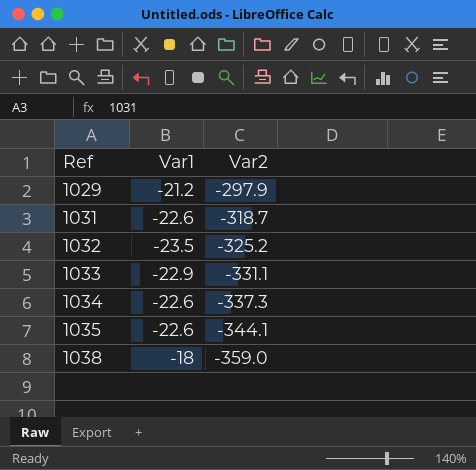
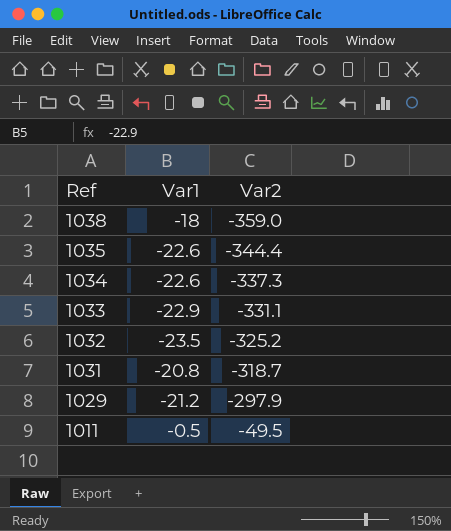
row order: Ref ascending -> Ref descending
1035 | Var2: -344.1 -> -344.4
1031 | Var1: -22.6 -> -20.8
row 1011: none -> -0.5 | -49.5

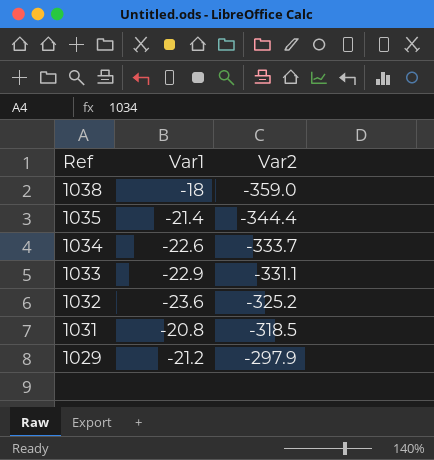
row 1011: -0.5 | -49.5 -> none
1035 | Var1: -22.6 -> -21.4
1034 | Var2: -337.3 -> -333.7
1032 | Var1: -23.5 -> -23.6
1031 | Var2: -318.7 -> -318.5

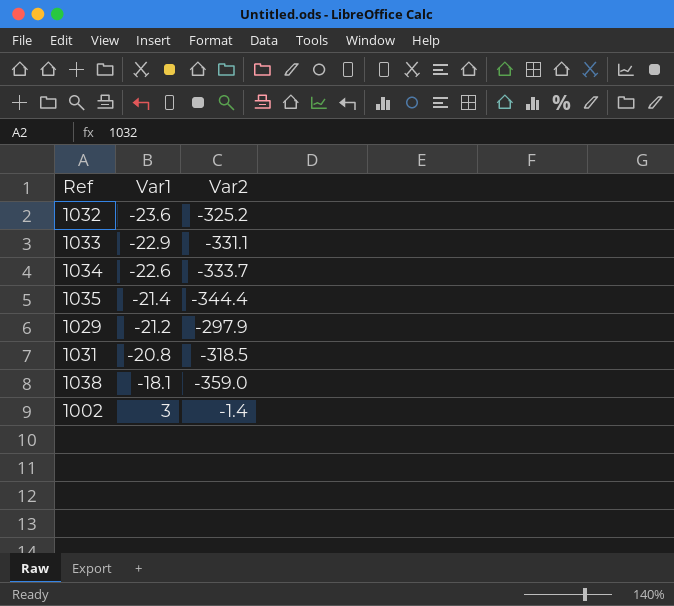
row order: Ref descending -> Var1 ascending
1038 | Var1: -18 -> -18.1
row 1002: none -> 3 | -1.4

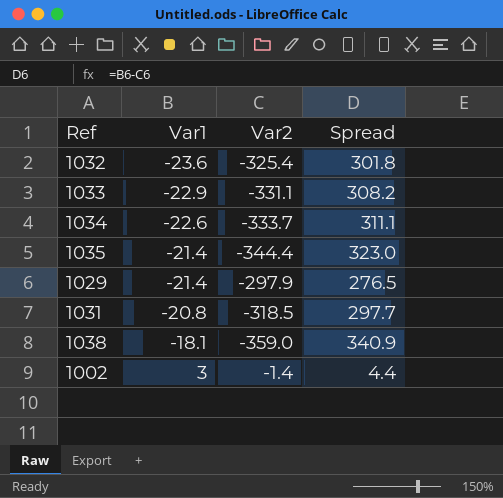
column Spread | formula: none -> [Var1] - [Var2]
1032 | Var2: -325.2 -> -325.4
1029 | Var1: -21.2 -> -21.4

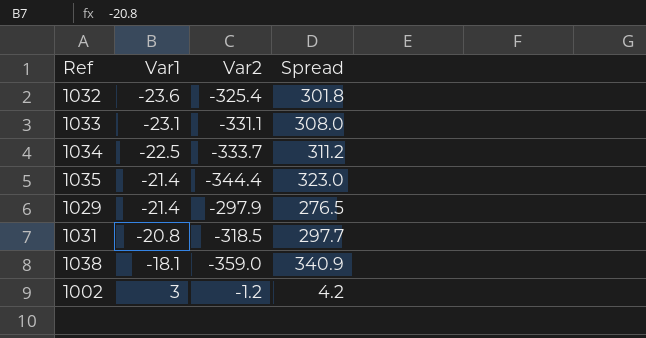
1033 | Var1: -22.9 -> -23.1
1033 | Spread: 308.2 -> 308.0
1034 | Var1: -22.6 -> -22.5
1034 | Spread: 311.1 -> 311.2
1002 | Var2: -1.4 -> -1.2
1002 | Spread: 4.4 -> 4.2

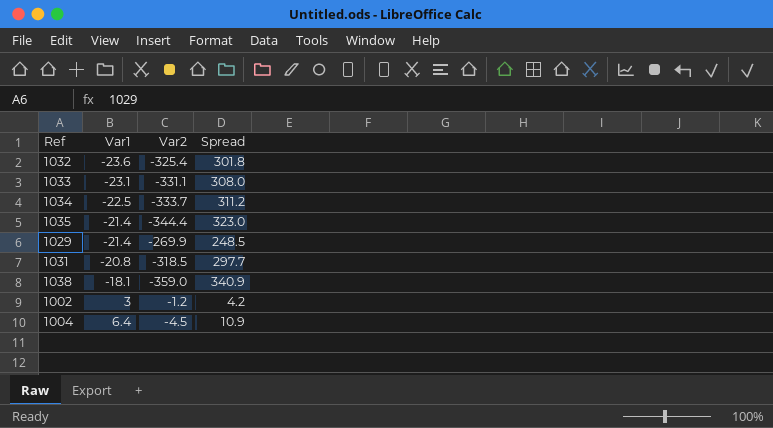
1029 | Var2: -297.9 -> -269.9
1029 | Spread: 276.5 -> 248.5
row 1004: none -> 6.4 | -4.5 | 10.9

